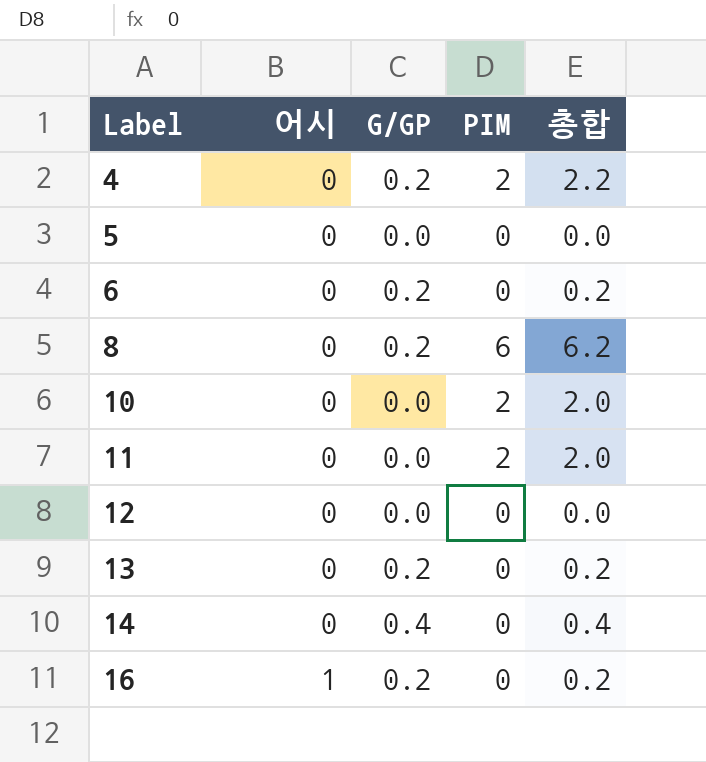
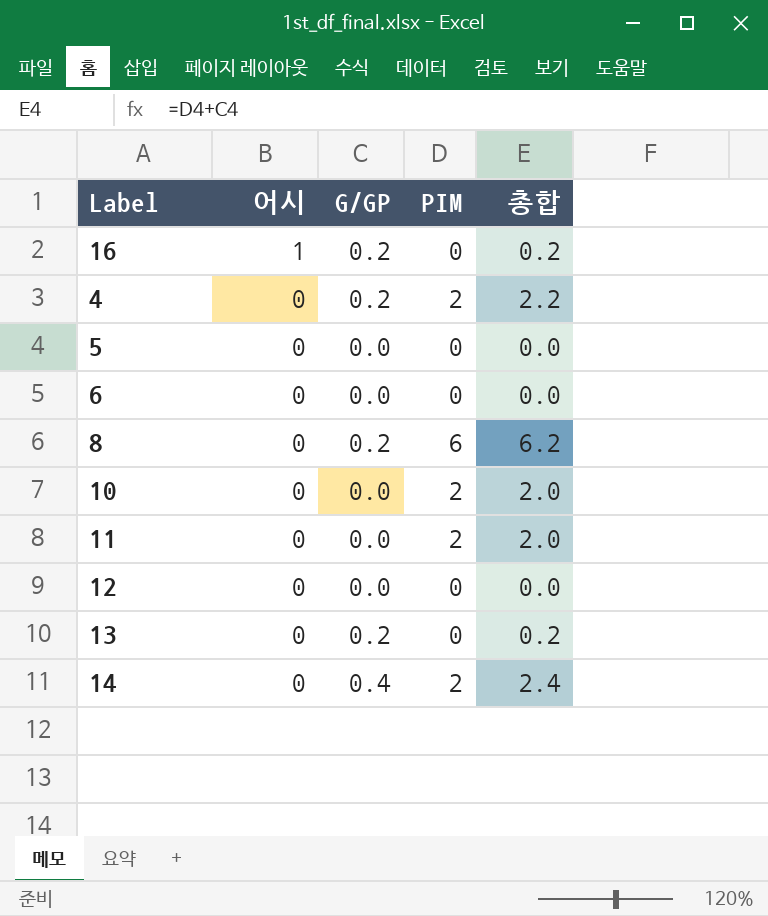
row order: Label ascending -> 어시 descending
6 | G/GP: 0.2 -> 0.0
6 | 총합: 0.2 -> 0.0
14 | PIM: 0 -> 2
14 | 총합: 0.4 -> 2.4

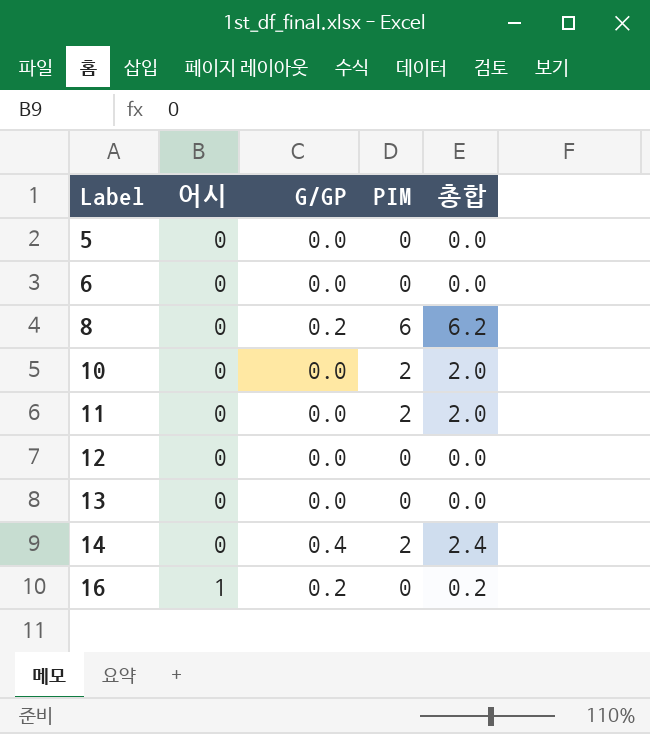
row order: 어시 descending -> Label ascending
row 4: 0 | 0.2 | 2 | 2.2 -> none
13 | G/GP: 0.2 -> 0.0
13 | 총합: 0.2 -> 0.0

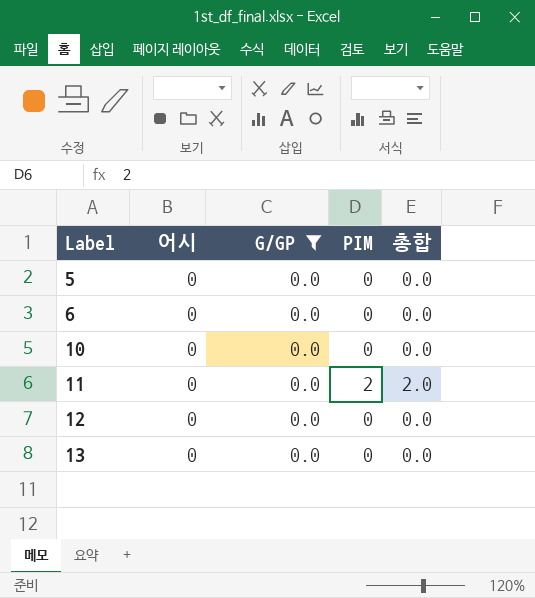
filter: none -> G/GP = 0.0
10 | PIM: 2 -> 0
10 | 총합: 2.0 -> 0.0

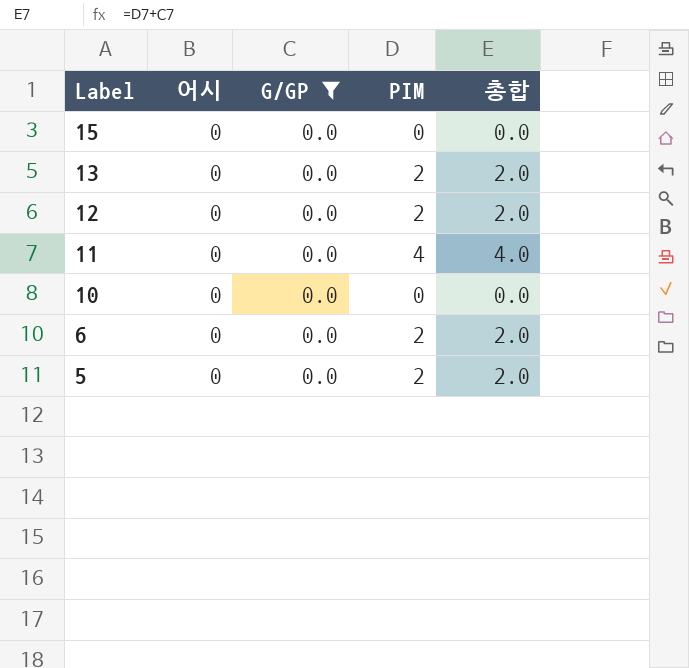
row order: Label ascending -> Label descending
row 15: none -> 0 | 0.0 | 0 | 0.0
13 | PIM: 0 -> 2
13 | 총합: 0.0 -> 2.0
12 | PIM: 0 -> 2
12 | 총합: 0.0 -> 2.0
11 | PIM: 2 -> 4
11 | 총합: 2.0 -> 4.0
6 | PIM: 0 -> 2
6 | 총합: 0.0 -> 2.0
5 | PIM: 0 -> 2
5 | 총합: 0.0 -> 2.0

